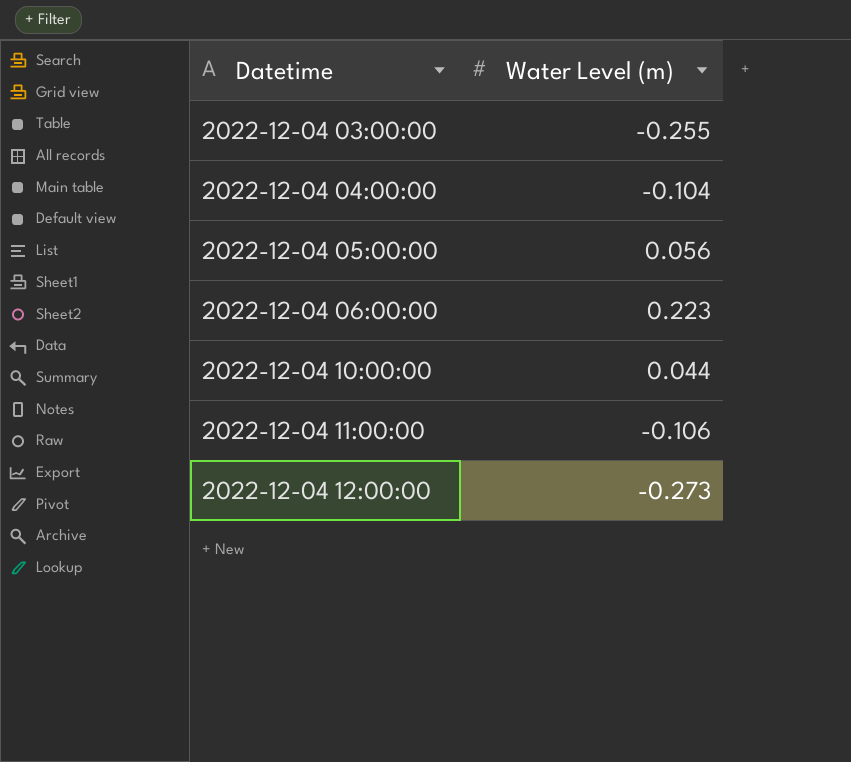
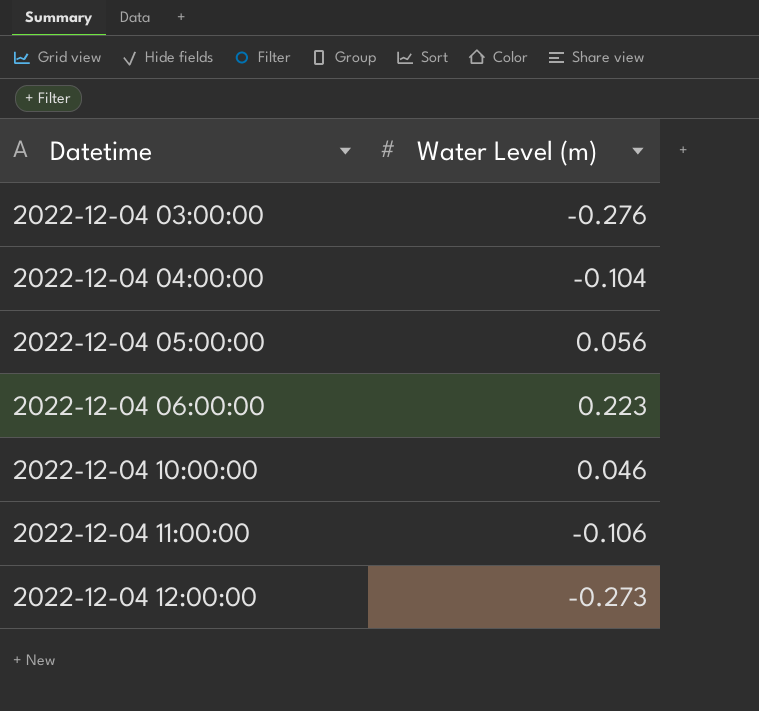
2022-12-04 03:00:00 | Water Level (m): -0.255 -> -0.276
2022-12-04 10:00:00 | Water Level (m): 0.044 -> 0.046

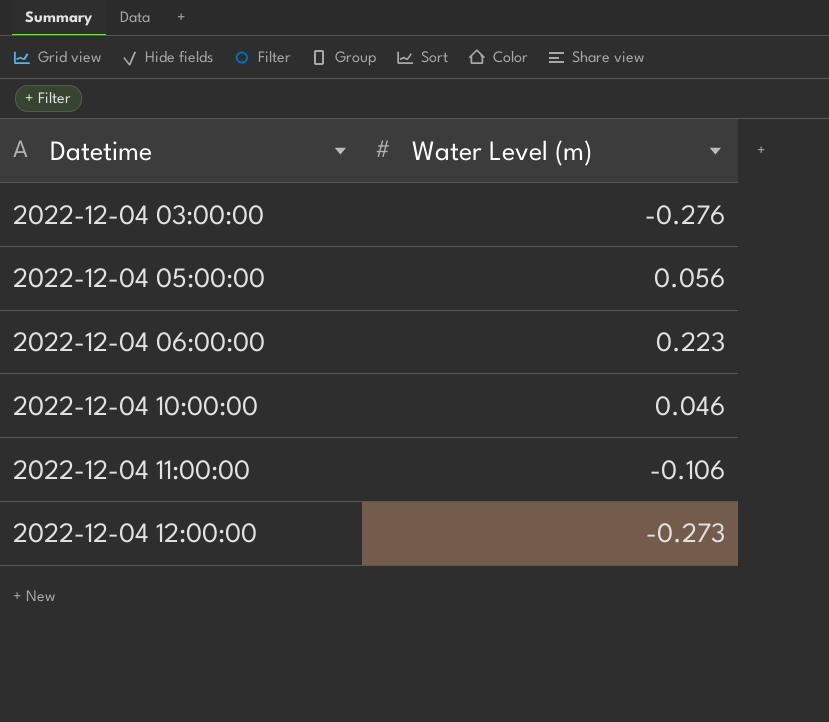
row 2022-12-04 04:00:00: -0.104 -> none

